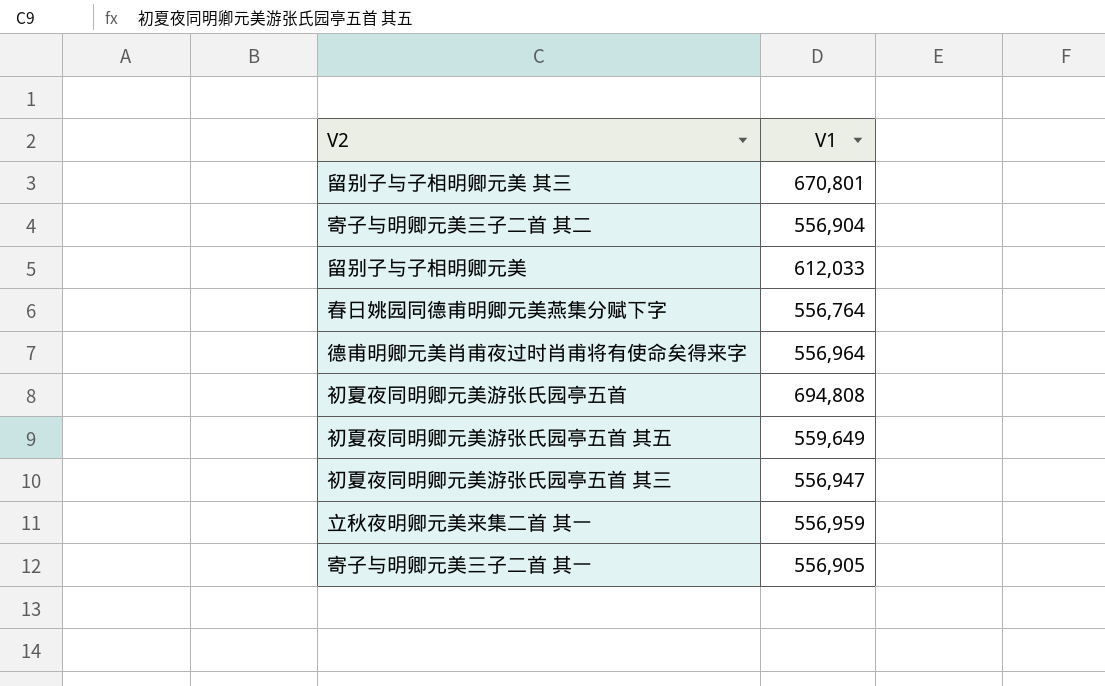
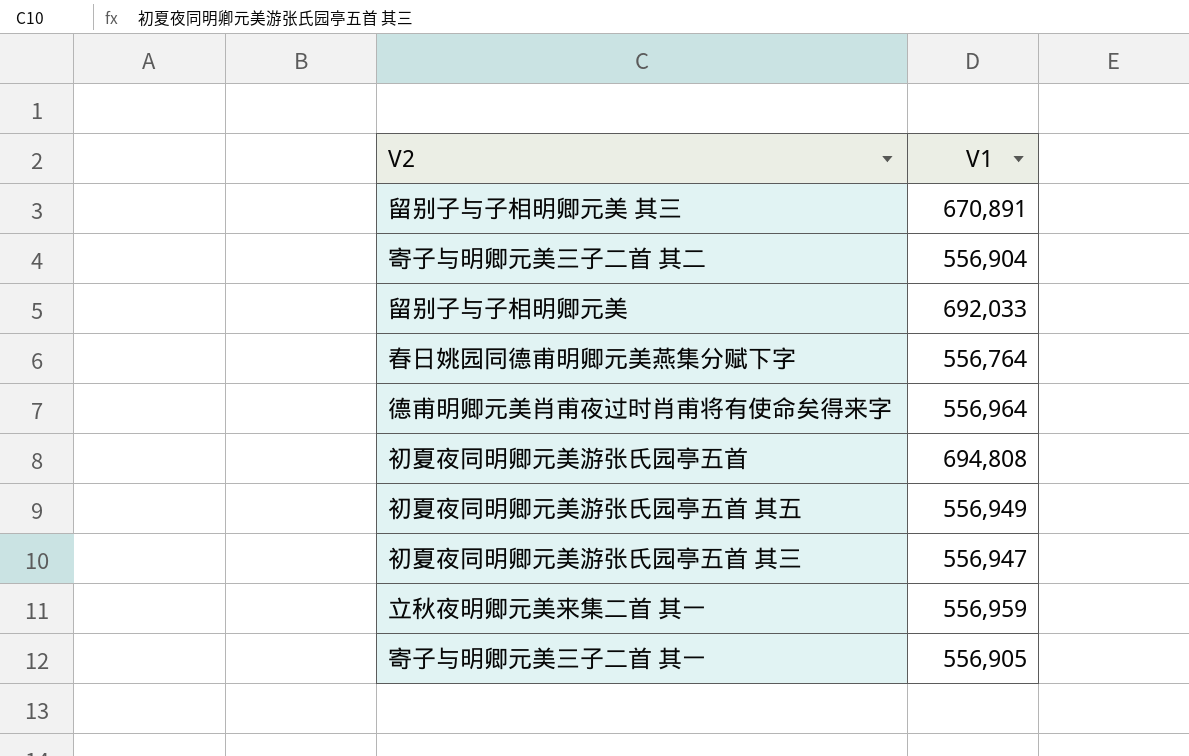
留别子与子相明卿元美 其三 | V1: 670,801 -> 670,891
留别子与子相明卿元美 | V1: 612,033 -> 692,033
初夏夜同明卿元美游张氏园亭五首 其五 | V1: 559,649 -> 556,949

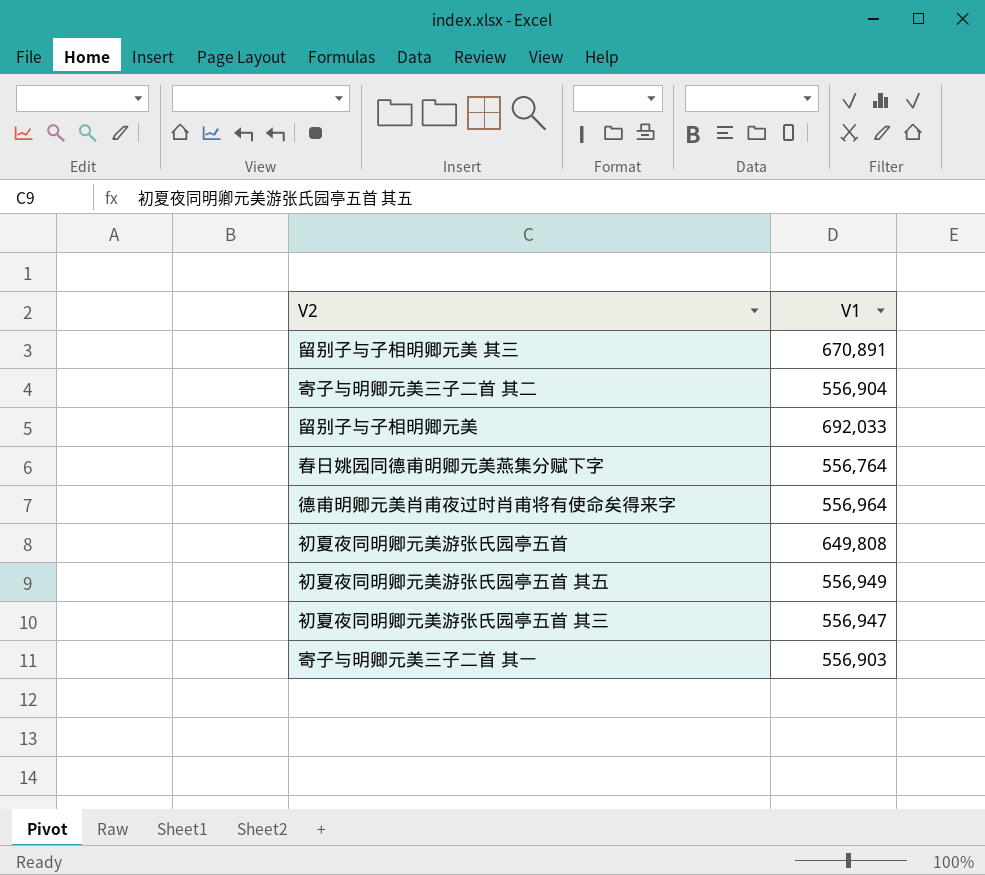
row 立秋夜明卿元美来集二首 其一: 556,959 -> none
初夏夜同明卿元美游张氏园亭五首 | V1: 694,808 -> 649,808
寄子与明卿元美三子二首 其一 | V1: 556,905 -> 556,903

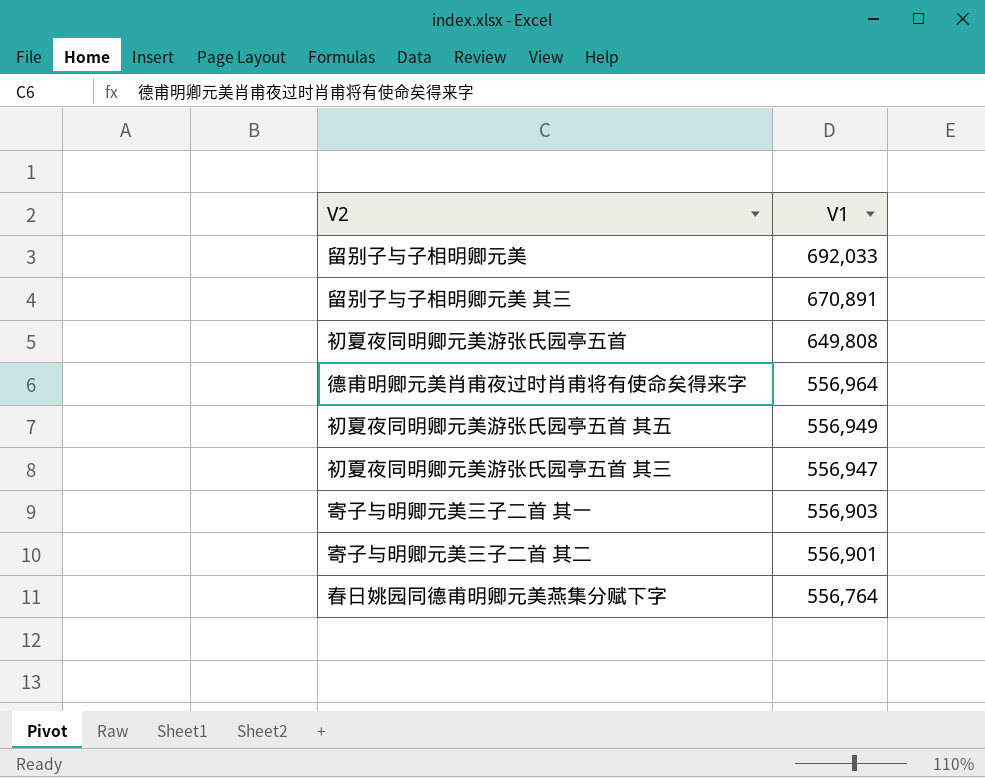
row order: none -> V1 descending
寄子与明卿元美三子二首 其二 | V1: 556,904 -> 556,901

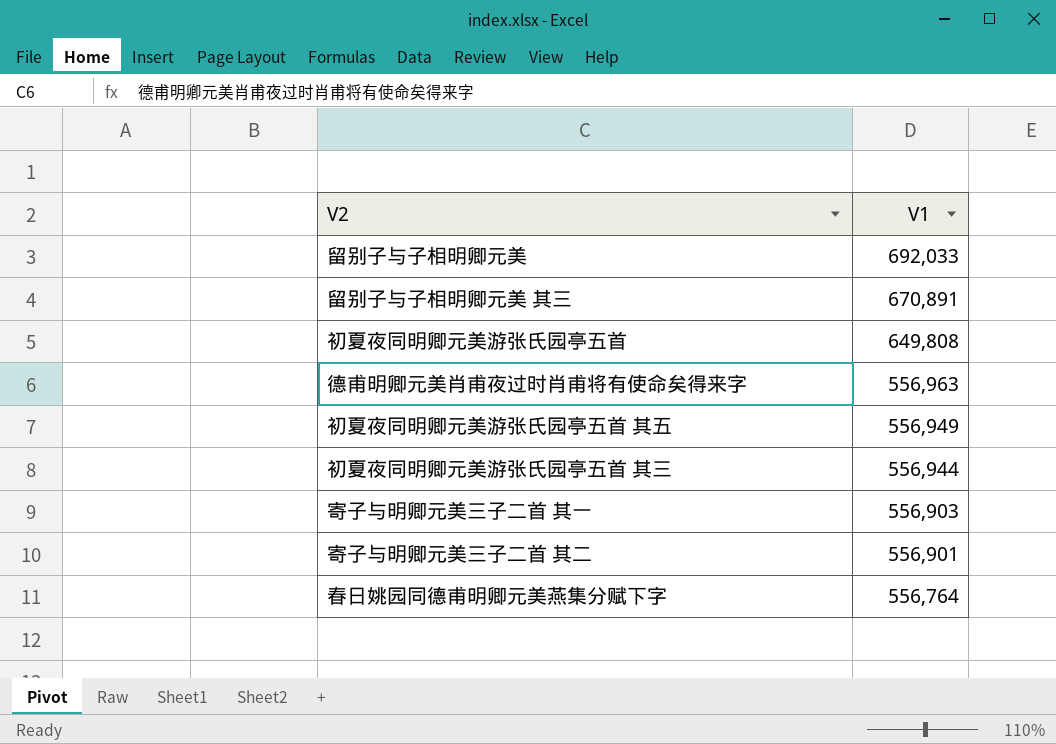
德甫明卿元美肖甫夜过时肖甫将有使命矣得来字 | V1: 556,964 -> 556,963
初夏夜同明卿元美游张氏园亭五首 其三 | V1: 556,947 -> 556,944

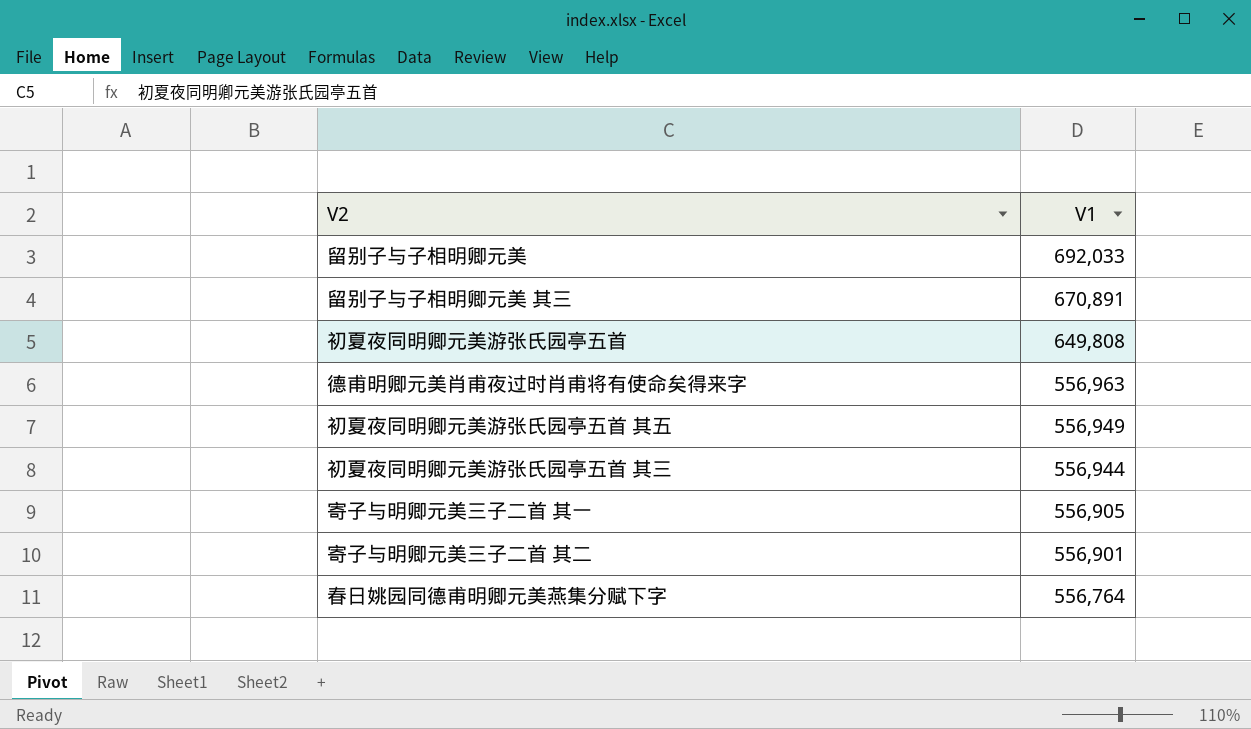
寄子与明卿元美三子二首 其一 | V1: 556,903 -> 556,905

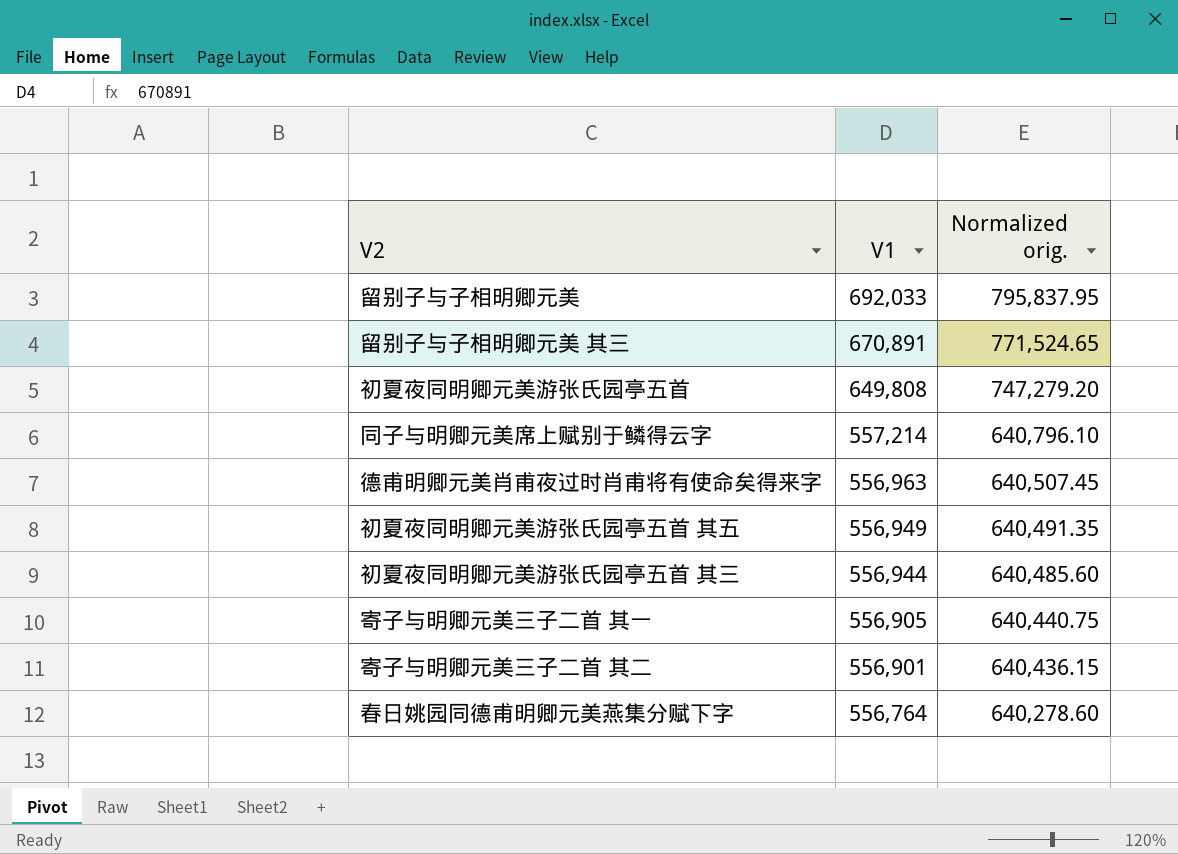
column Normalized orig. | formula: none -> [V1] * 1.15
row 同子与明卿元美席上赋别于鳞得云字: none -> 557,214 | 640,796.10

